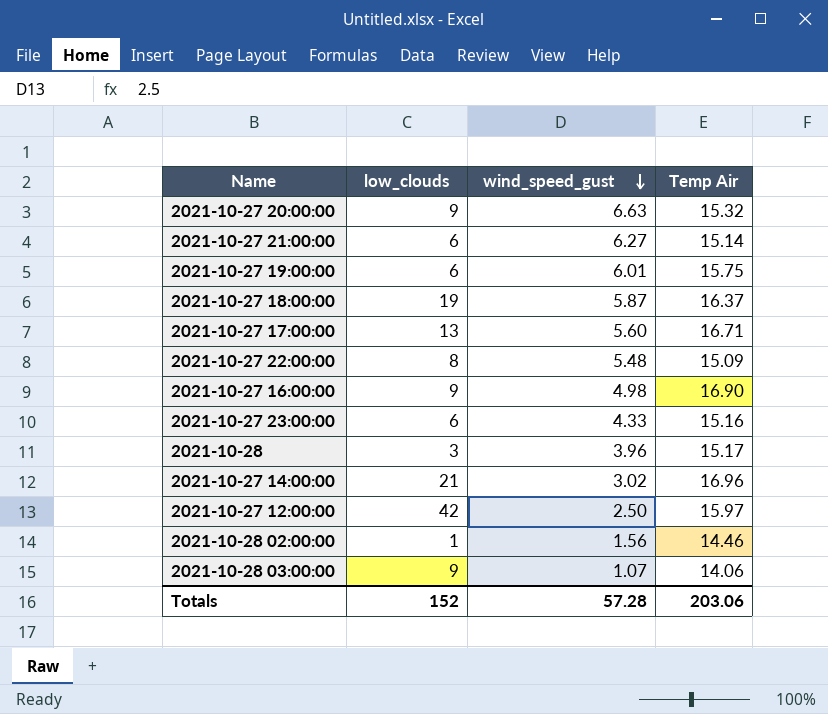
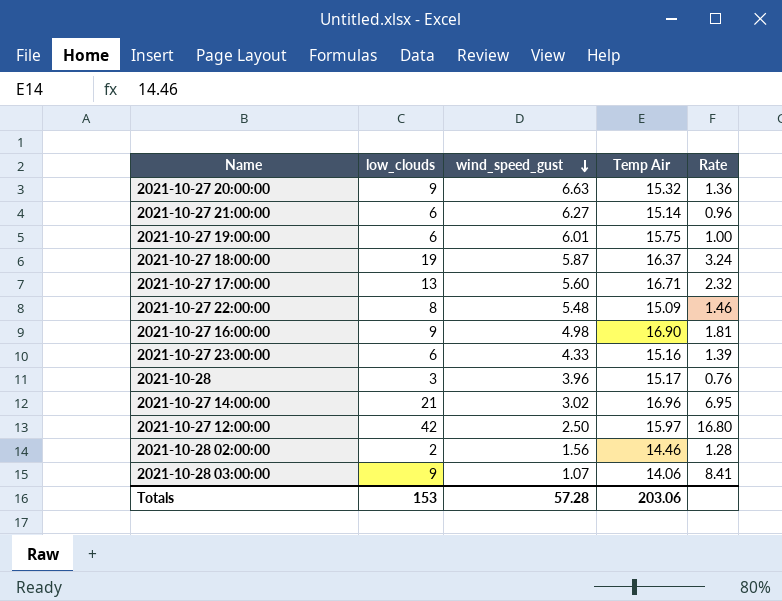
column Rate | formula: none -> [low_clouds] / [wind_speed_gust]
2021-10-28 02:00:00 | low_clouds: 1 -> 2
Totals | low_clouds: 152 -> 153

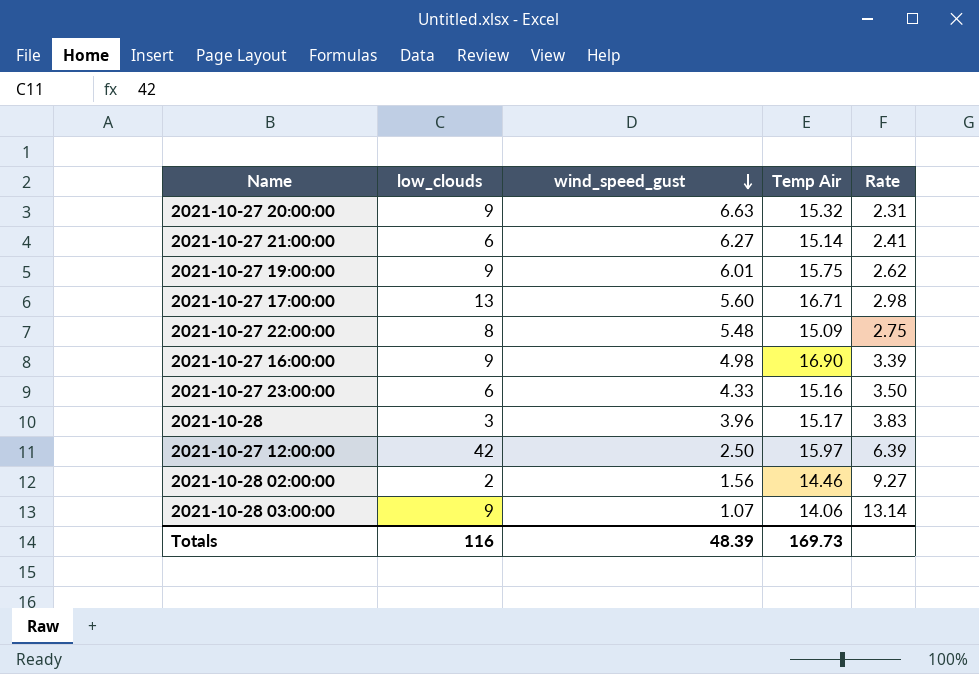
column Rate | formula: [low_clouds] / [wind_speed_gust] -> [Temp Air] / [wind_speed_gust]
row 2021-10-27 18:00:00: 19 | 5.87 | 16.37 | 3.24 -> none
row 2021-10-27 14:00:00: 21 | 3.02 | 16.96 | 6.95 -> none
2021-10-27 19:00:00 | low_clouds: 6 -> 9
Totals | low_clouds: 153 -> 116
Totals | wind_speed_gust: 57.28 -> 48.39
Totals | Temp Air: 203.06 -> 169.73

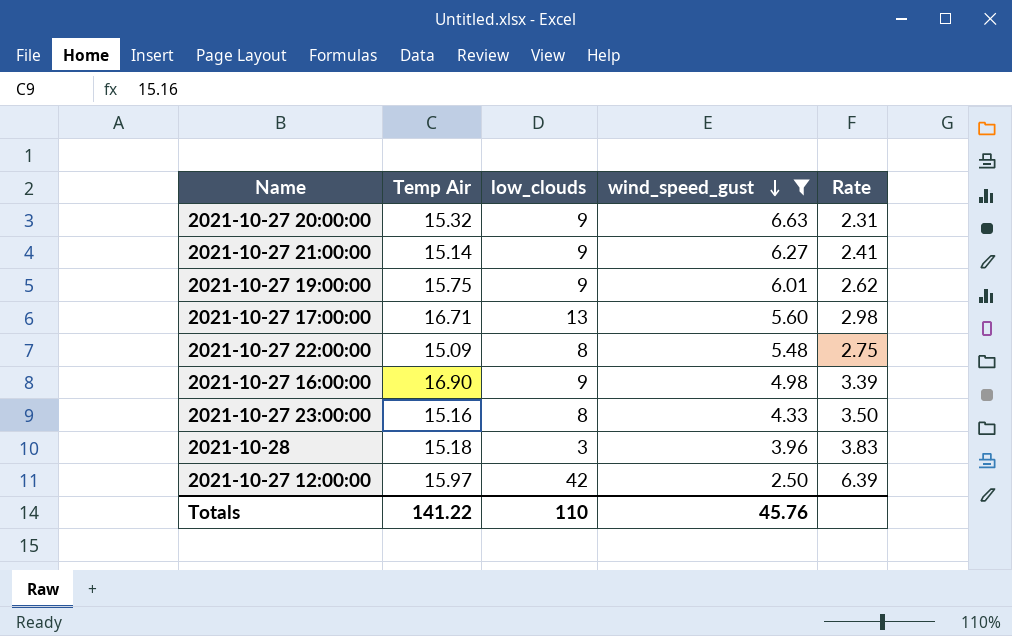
filter: none -> wind_speed_gust >= 2.50
column Temp Air | position: 4 -> 2
2021-10-27 21:00:00 | low_clouds: 6 -> 9
2021-10-27 23:00:00 | low_clouds: 6 -> 8
2021-10-28 | Temp Air: 15.17 -> 15.18
Totals | Temp Air: 169.73 -> 141.22
Totals | low_clouds: 116 -> 110
Totals | wind_speed_gust: 48.39 -> 45.76

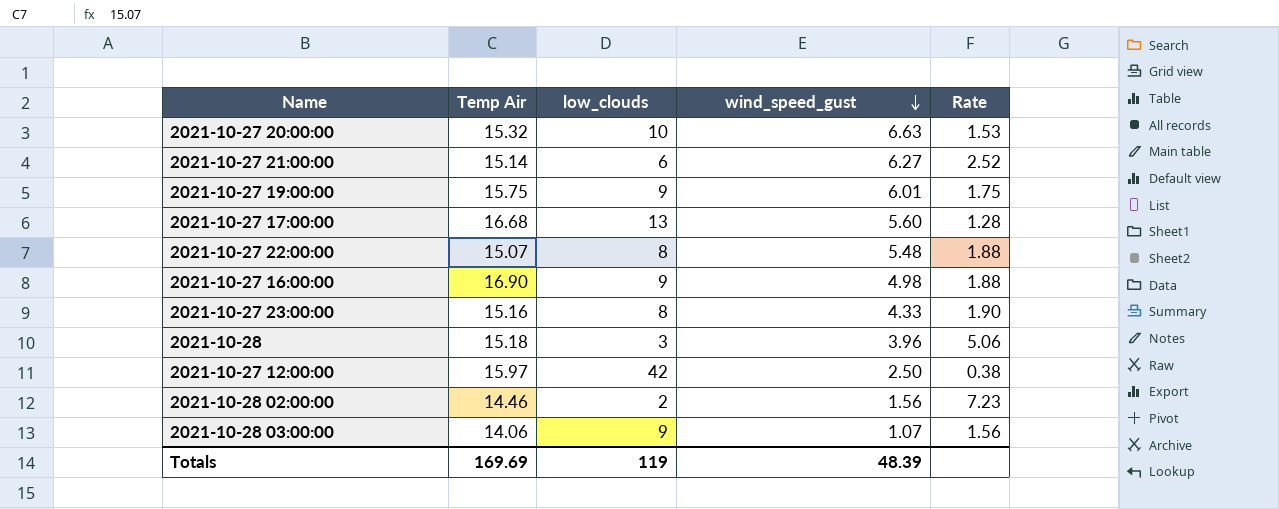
filter: wind_speed_gust >= 2.50 -> none
column Rate | formula: [Temp Air] / [wind_speed_gust] -> [Temp Air] / [low_clouds]
2021-10-27 20:00:00 | low_clouds: 9 -> 10
2021-10-27 21:00:00 | low_clouds: 9 -> 6
2021-10-27 17:00:00 | Temp Air: 16.71 -> 16.68
2021-10-27 22:00:00 | Temp Air: 15.09 -> 15.07
Totals | Temp Air: 141.22 -> 169.69
Totals | low_clouds: 110 -> 119
Totals | wind_speed_gust: 45.76 -> 48.39

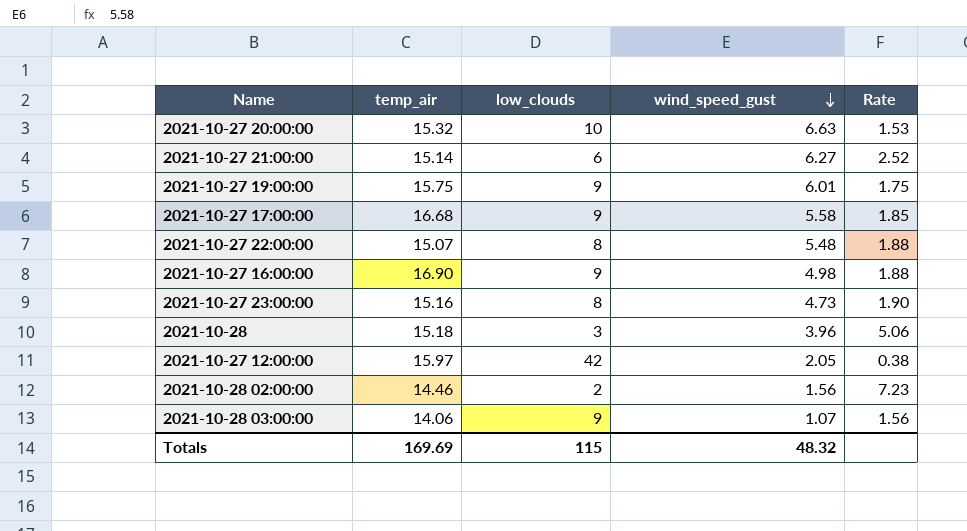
column name: Temp Air -> temp_air
2021-10-27 17:00:00 | low_clouds: 13 -> 9
2021-10-27 17:00:00 | wind_speed_gust: 5.60 -> 5.58
2021-10-27 17:00:00 | Rate: 1.28 -> 1.85
2021-10-27 23:00:00 | wind_speed_gust: 4.33 -> 4.73
2021-10-27 12:00:00 | wind_speed_gust: 2.50 -> 2.05
Totals | low_clouds: 119 -> 115
Totals | wind_speed_gust: 48.39 -> 48.32

